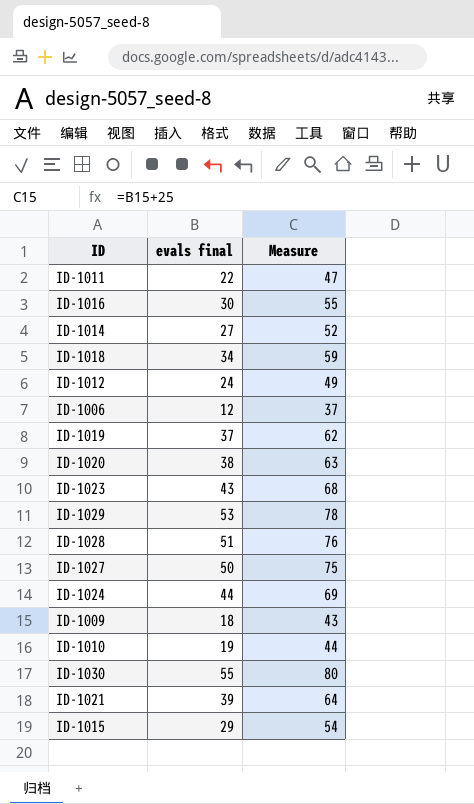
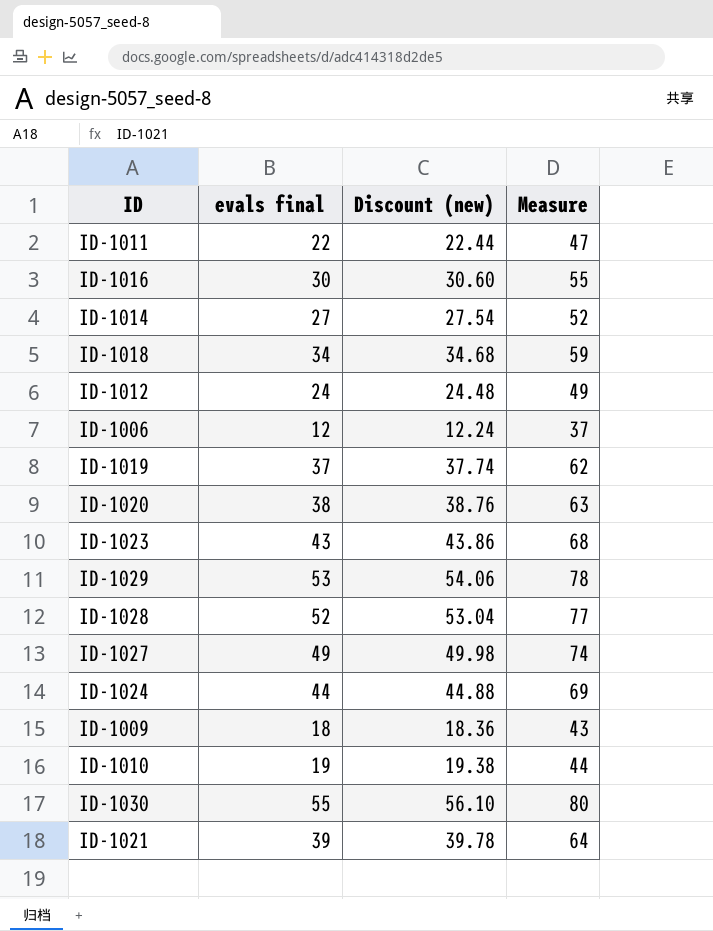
column Discount (new) | formula: none -> [evals final] * 1.02
row ID-1015: 29 | 54 -> none
ID-1028 | evals final: 51 -> 52
ID-1028 | Measure: 76 -> 77
ID-1027 | evals final: 50 -> 49
ID-1027 | Measure: 75 -> 74

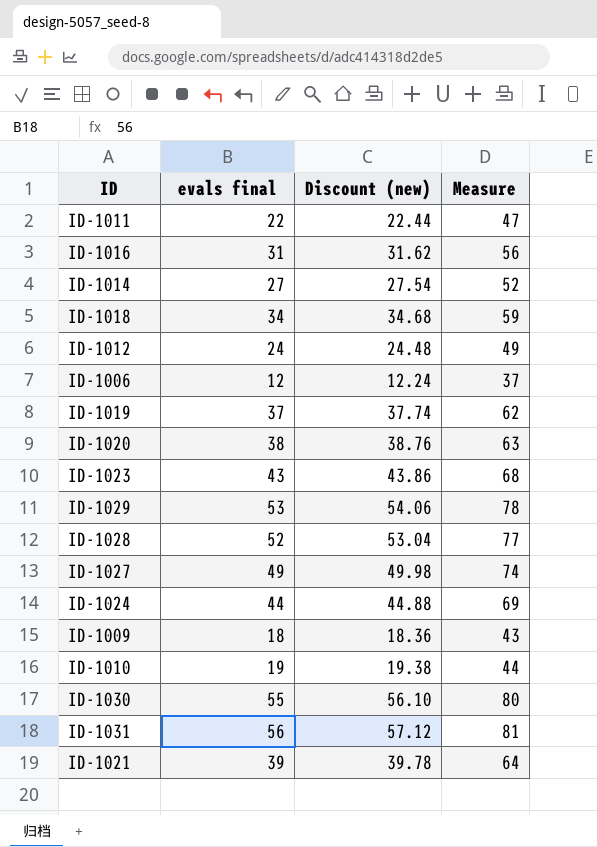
ID-1016 | evals final: 30 -> 31
ID-1016 | Discount (new): 30.60 -> 31.62
ID-1016 | Measure: 55 -> 56
row ID-1031: none -> 56 | 57.12 | 81

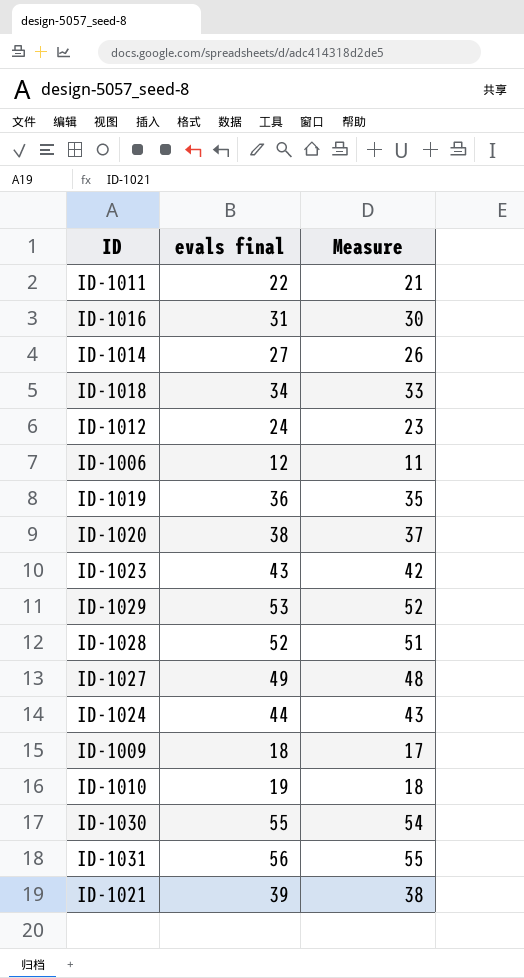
column Discount (new) | formula: [evals final] * 1.02 -> none
column Measure | formula: [evals final] + 25 -> [evals final] - 1
ID-1019 | evals final: 37 -> 36

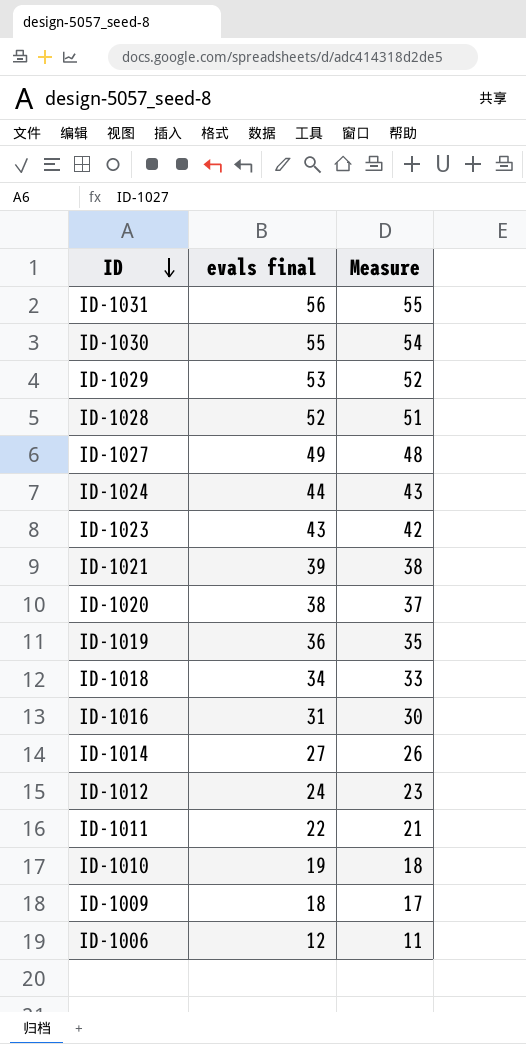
row order: none -> ID descending

